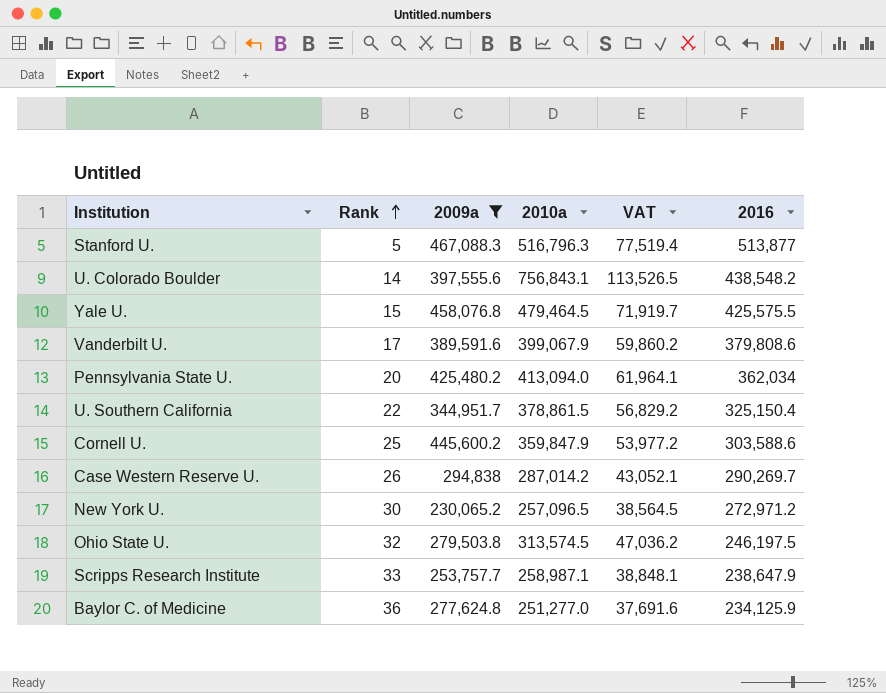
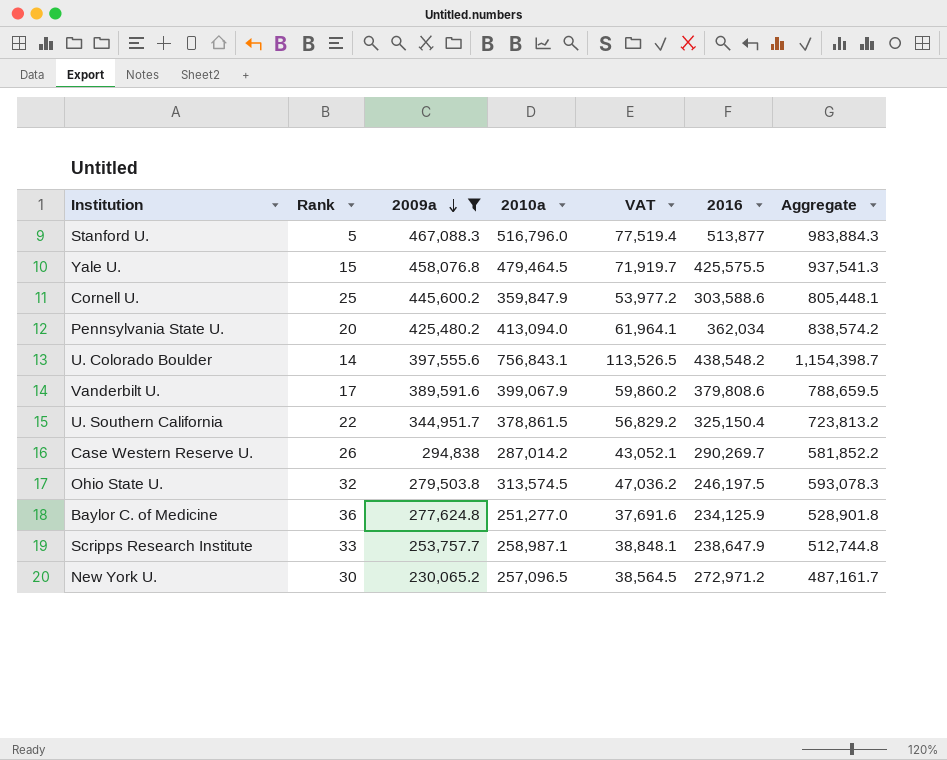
row order: Rank ascending -> 2009a descending
column Aggregate | formula: none -> [2009a] + [2010a]
Stanford U. | 2010a: 516,796.3 -> 516,796.0

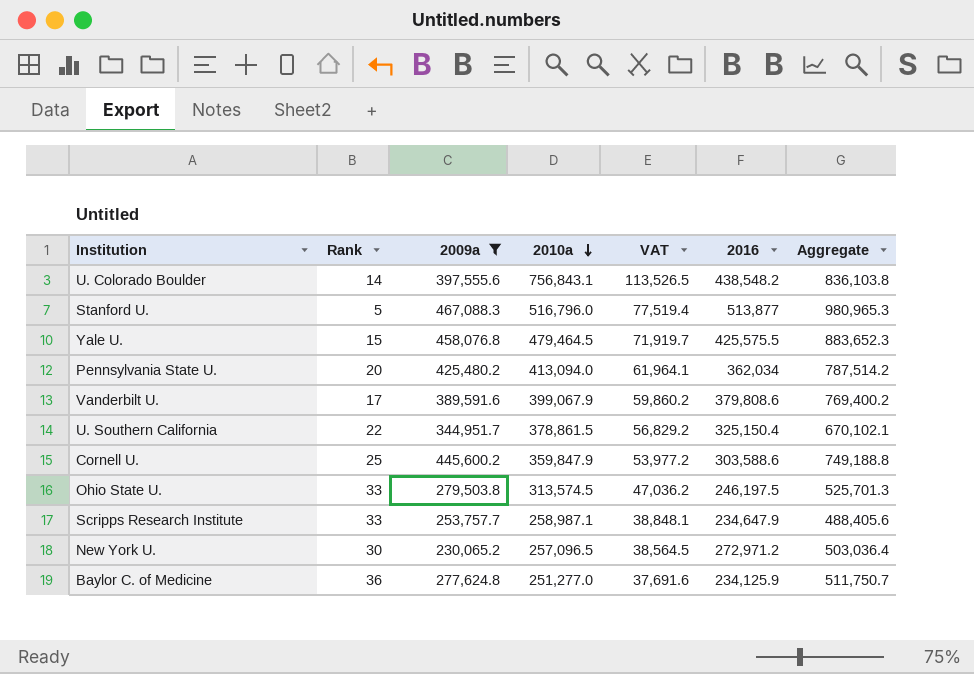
row order: 2009a descending -> 2010a descending
column Aggregate | formula: [2009a] + [2010a] -> [2009a] + [2016]
row Case Western Reserve U.: 26 | 294,838 | 287,014.2 | 43,052.1 | 290,269.7 | 581,852.2 -> none
Ohio State U. | Rank: 32 -> 33
Scripps Research Institute | 2016: 238,647.9 -> 234,647.9

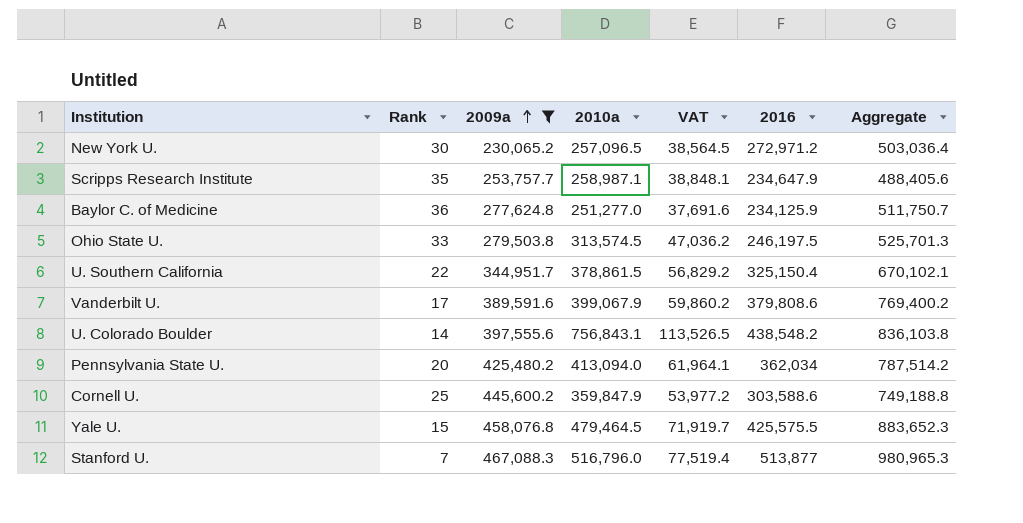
row order: 2010a descending -> 2009a ascending
Scripps Research Institute | Rank: 33 -> 35
Stanford U. | Rank: 5 -> 7

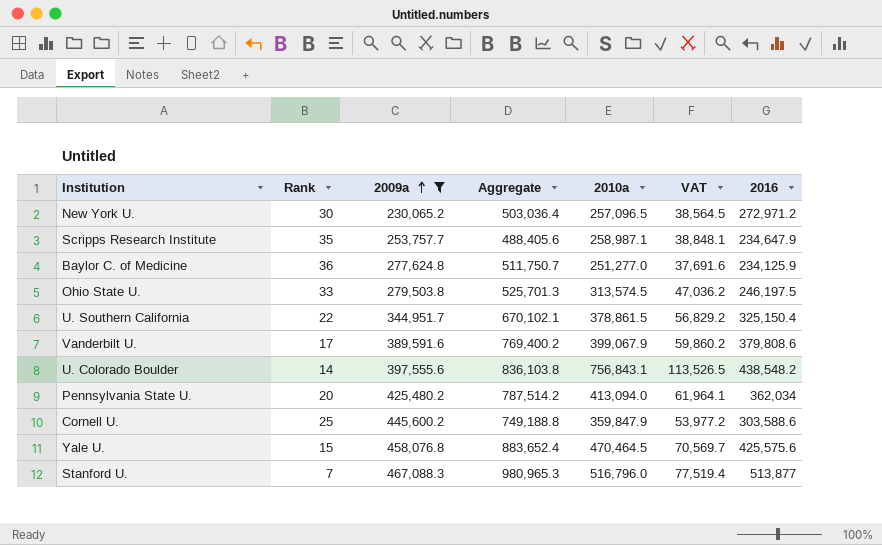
column Aggregate | position: 7 -> 4
Yale U. | Aggregate: 883,652.3 -> 883,652.4
Yale U. | 2010a: 479,464.5 -> 470,464.5
Yale U. | VAT: 71,919.7 -> 70,569.7
Yale U. | 2016: 425,575.5 -> 425,575.6

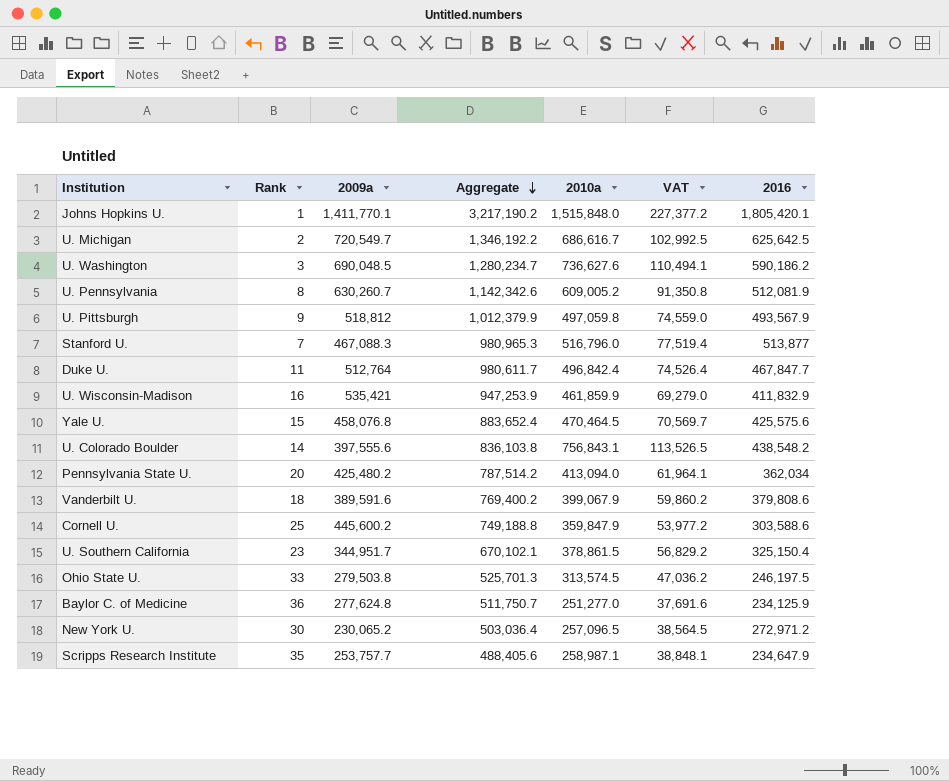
filter: 2009a <= 467,088.3 -> none
row order: 2009a ascending -> Aggregate descending
Vanderbilt U. | Rank: 17 -> 18
U. Southern California | Rank: 22 -> 23

